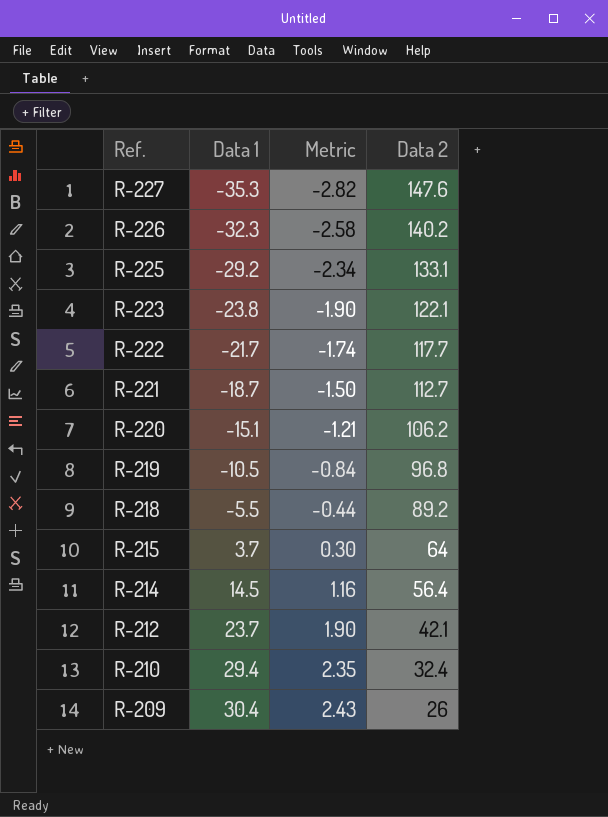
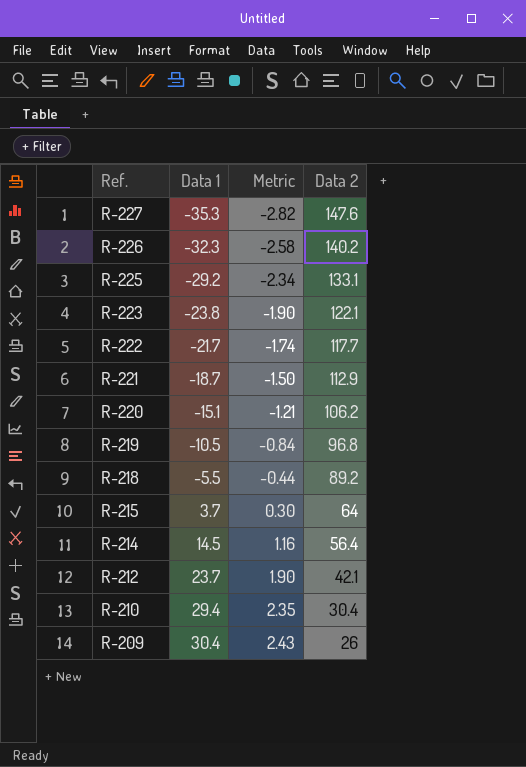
R-221 | Data 2: 112.7 -> 112.9
R-210 | Data 2: 32.4 -> 30.4

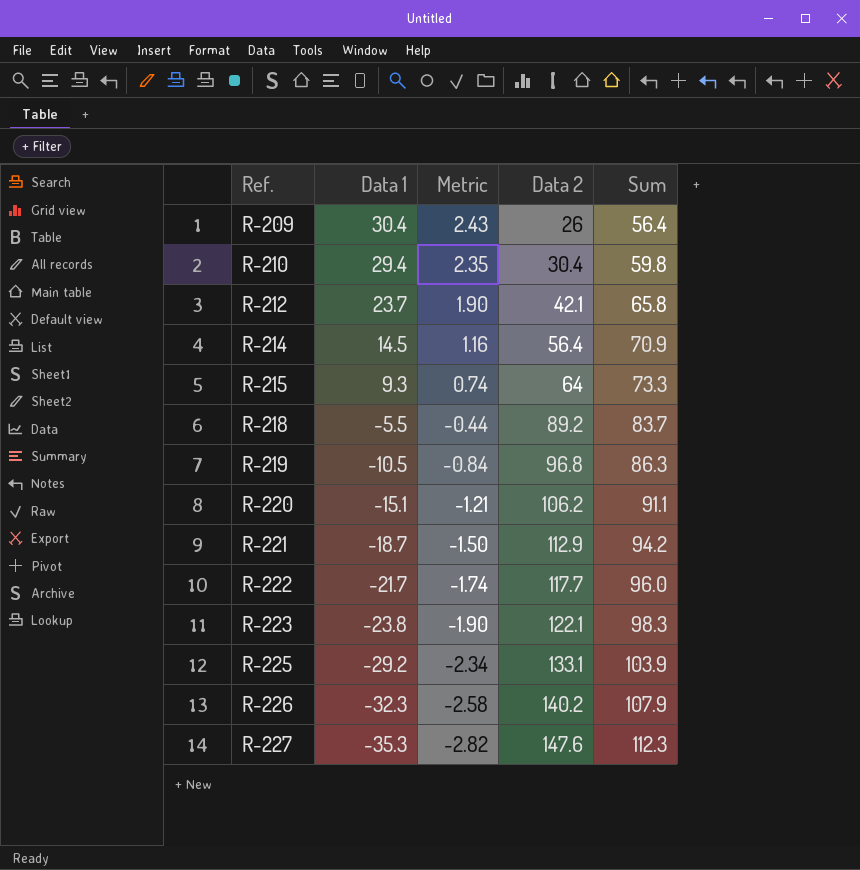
row order: Ref. descending -> Ref. ascending
column Sum | formula: none -> [Data 1] + [Data 2]
R-215 | Data 1: 3.7 -> 9.3
R-215 | Metric: 0.30 -> 0.74

